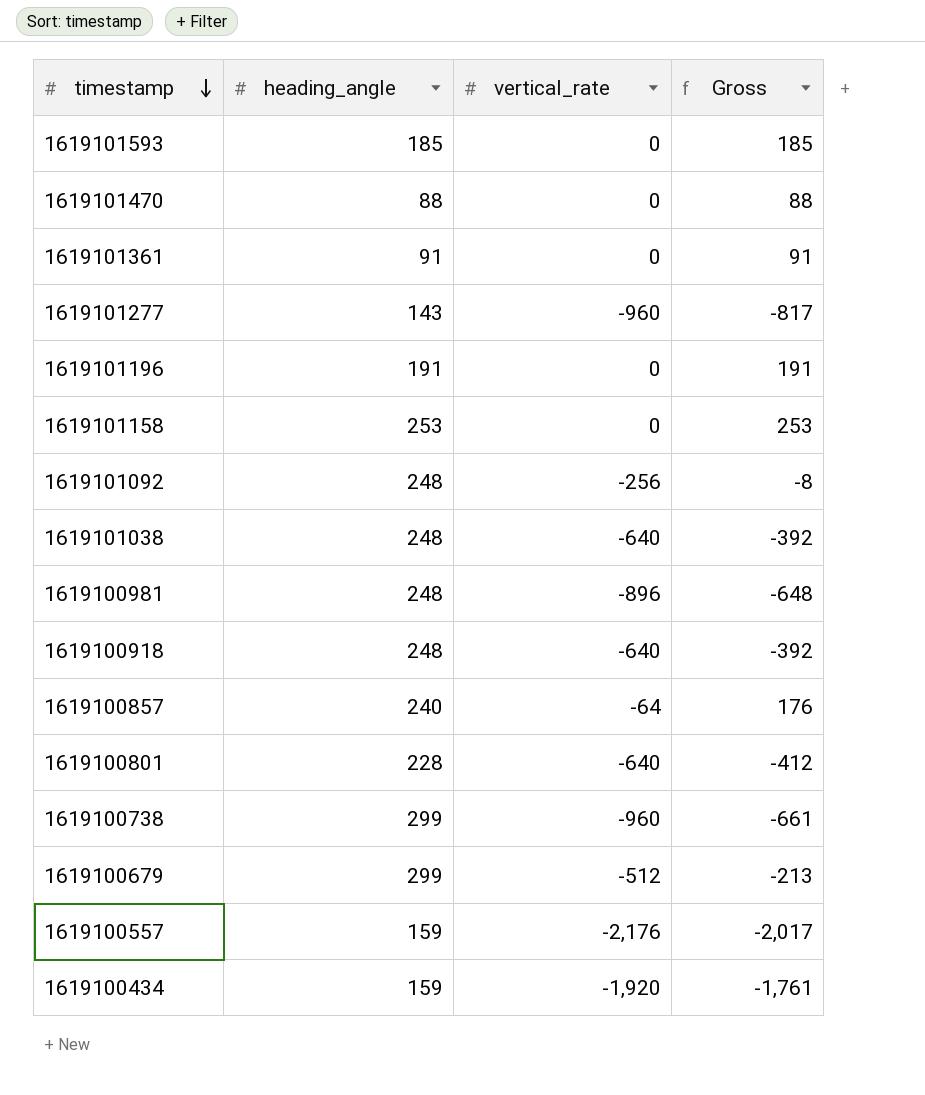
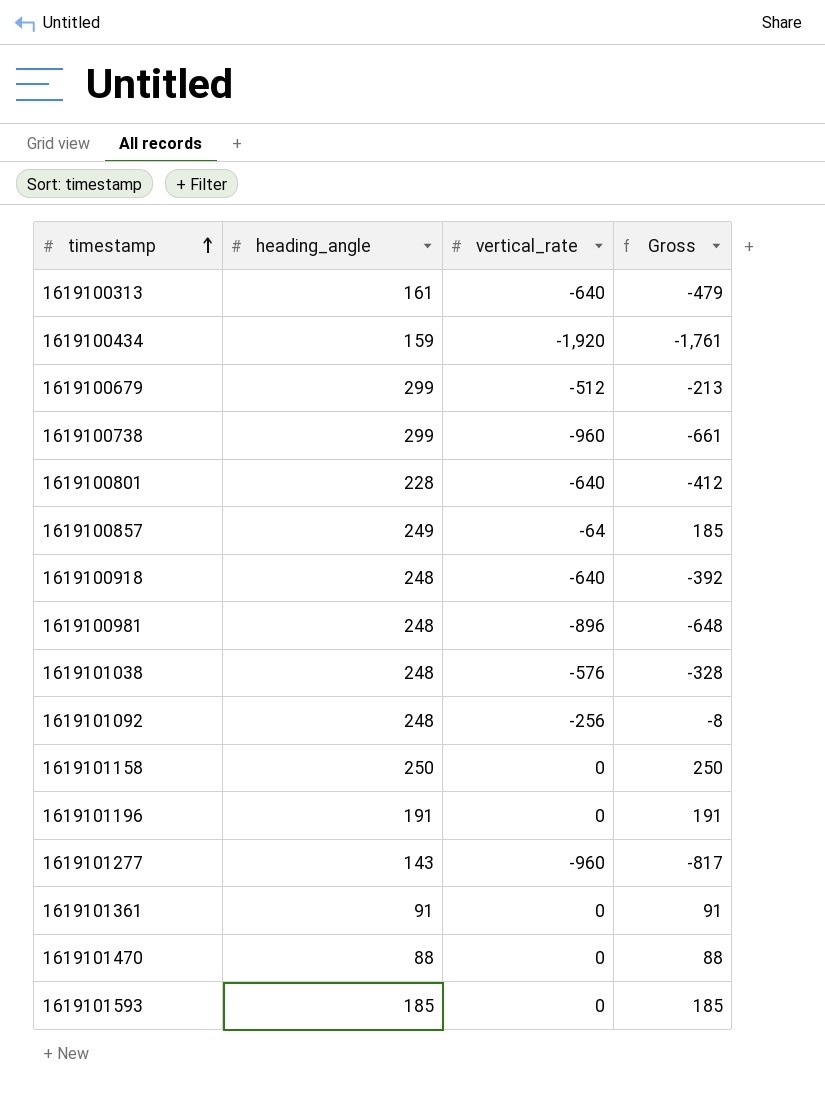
row order: timestamp descending -> timestamp ascending
row 1619100557: 159 | -2,176 | -2,017 -> none
row 1619100313: none -> 161 | -640 | -479
1619100857 | heading_angle: 240 -> 249
1619100857 | Gross: 176 -> 185
1619101038 | vertical_rate: -640 -> -576
1619101038 | Gross: -392 -> -328
1619101158 | heading_angle: 253 -> 250
1619101158 | Gross: 253 -> 250

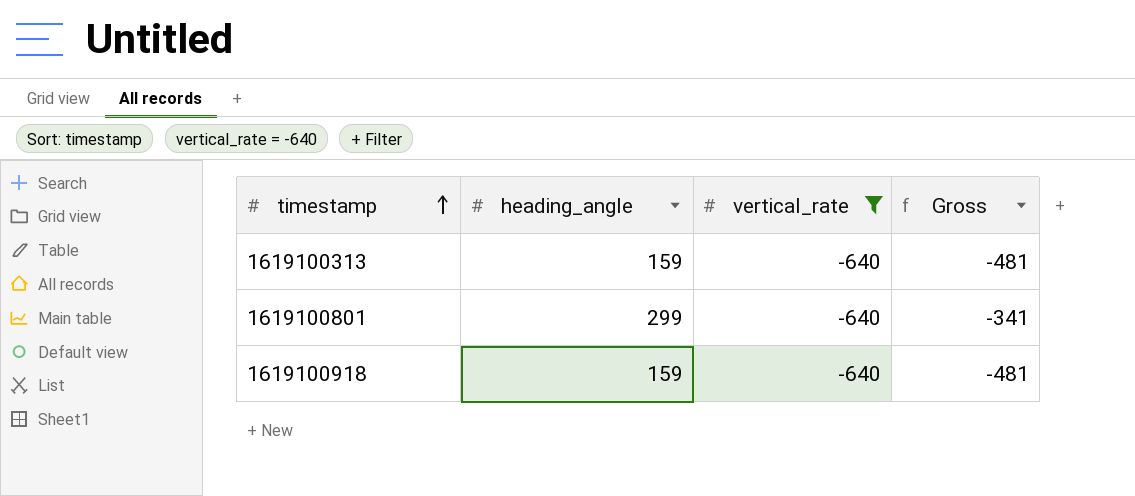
filter: none -> vertical_rate = -640
1619100313 | heading_angle: 161 -> 159
1619100313 | Gross: -479 -> -481
1619100801 | heading_angle: 228 -> 299
1619100801 | Gross: -412 -> -341
1619100918 | heading_angle: 248 -> 159
1619100918 | Gross: -392 -> -481

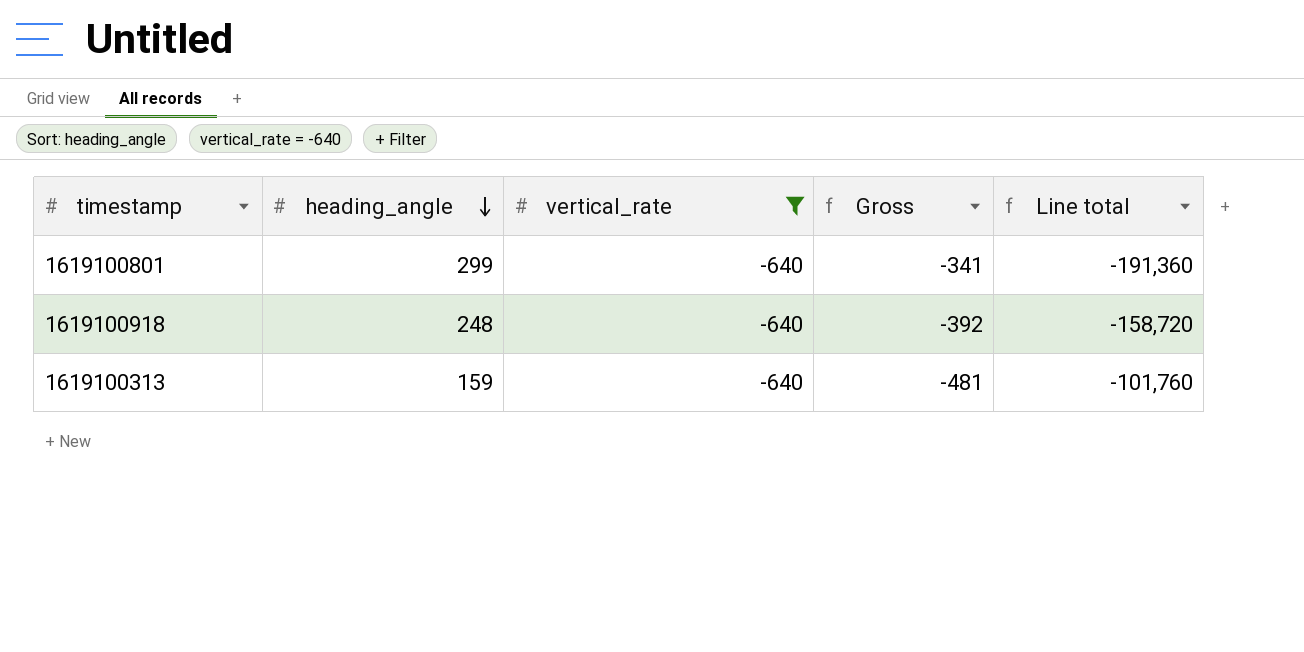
row order: timestamp ascending -> heading_angle descending
column Line total | formula: none -> [heading_angle] * [vertical_rate]
1619100918 | heading_angle: 159 -> 248
1619100918 | Gross: -481 -> -392

